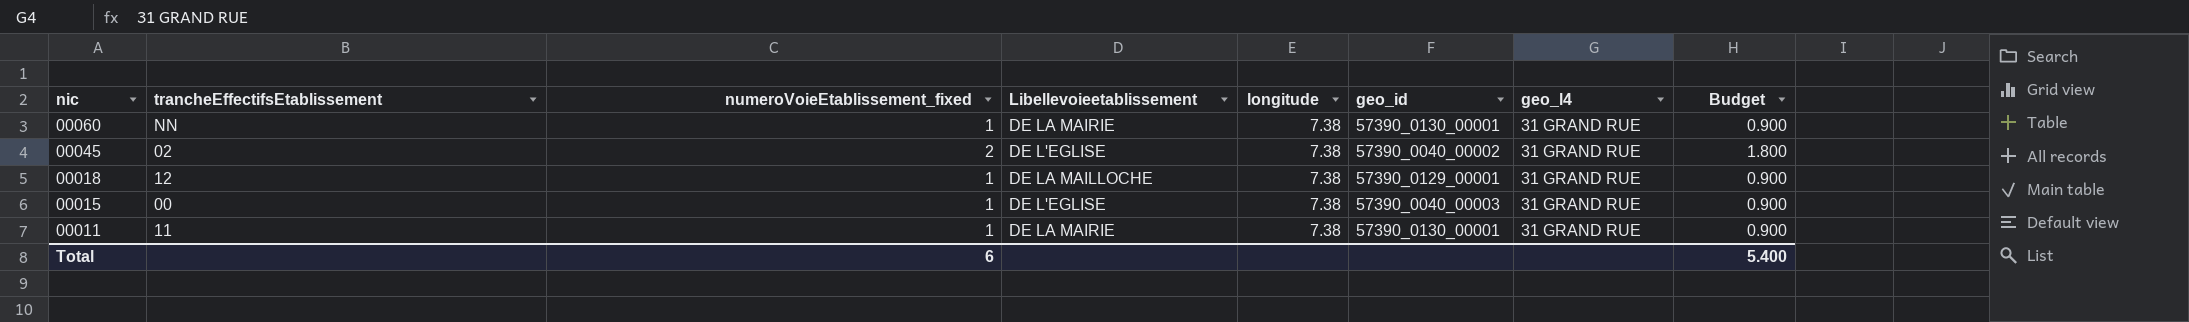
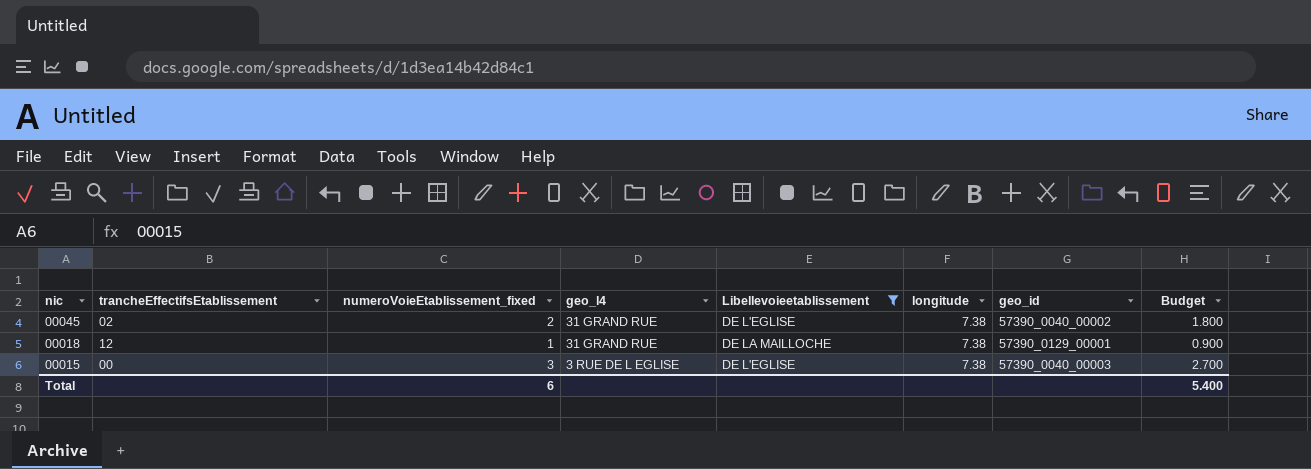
filter: none -> Libellevoieetablissement != DE LA MAIRIE
column geo_l4 | position: 7 -> 4
00015 | numeroVoieEtablissement_fixed: 1 -> 3
00015 | geo_l4: 31 GRAND RUE -> 3 RUE DE L EGLISE
00015 | Budget: 0.900 -> 2.700

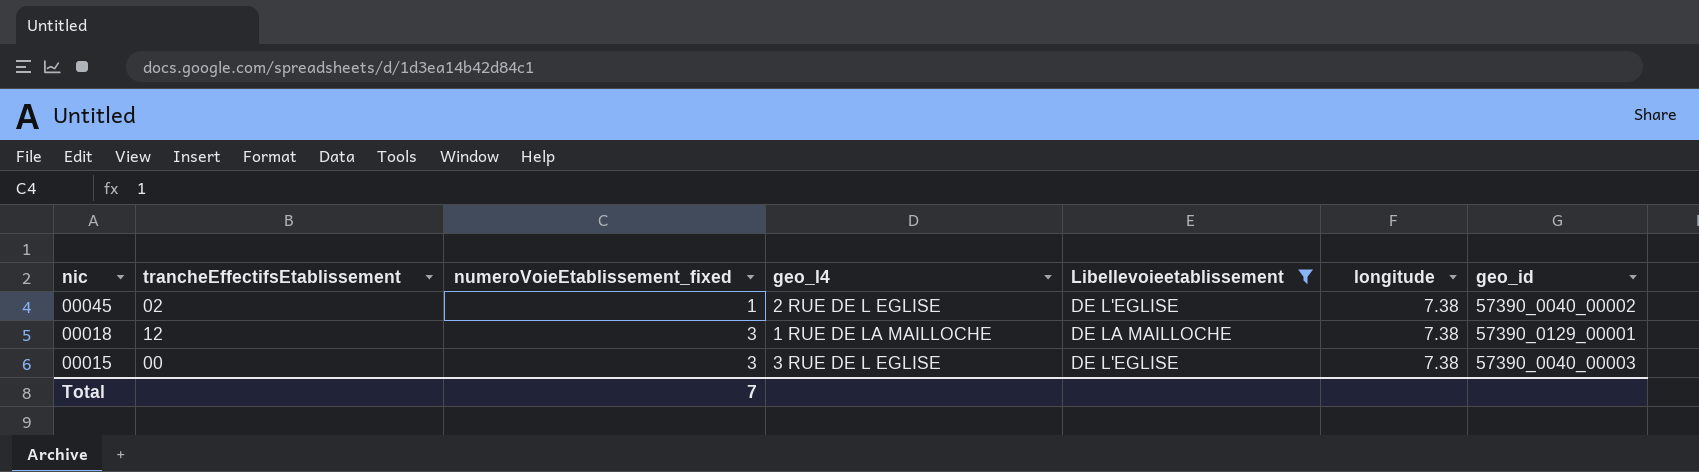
column Budget | formula: [numeroVoieEtablissement_fixed] * 0.9 -> none
00045 | numeroVoieEtablissement_fixed: 2 -> 1
00045 | geo_l4: 31 GRAND RUE -> 2 RUE DE L EGLISE
00018 | numeroVoieEtablissement_fixed: 1 -> 3
00018 | geo_l4: 31 GRAND RUE -> 1 RUE DE LA MAILLOCHE
Total | numeroVoieEtablissement_fixed: 6 -> 7

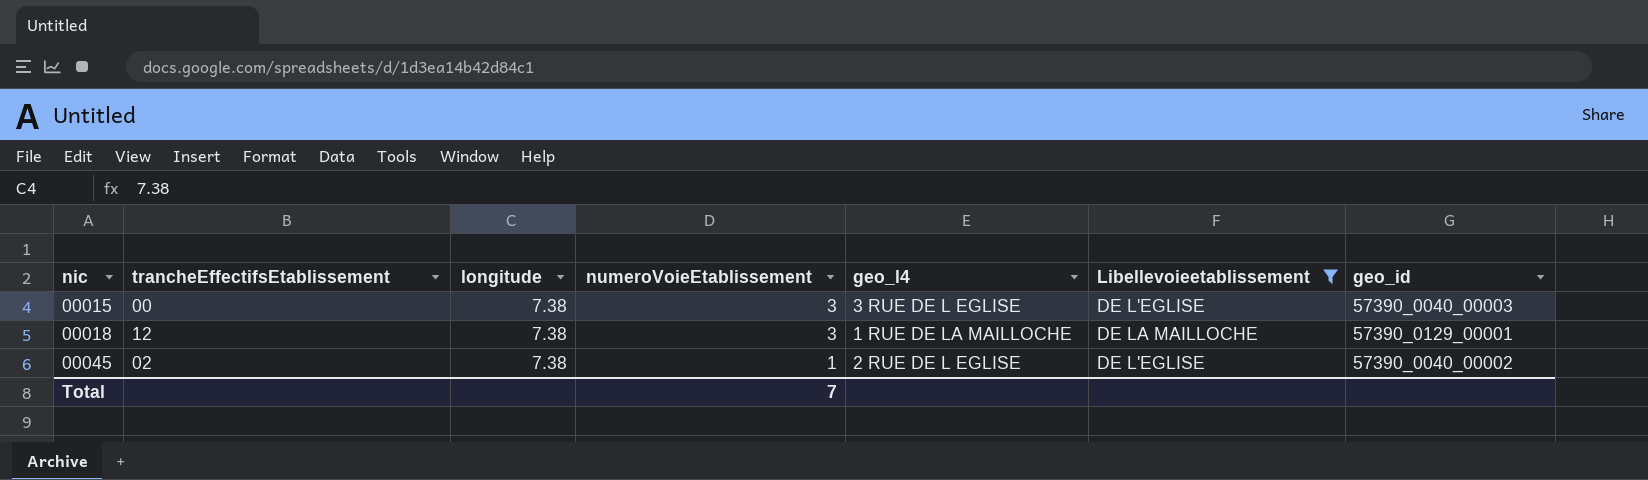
row order: nic descending -> nic ascending
column longitude | position: 6 -> 3
column name: numeroVoieEtablissement_fixed -> numeroVoieEtablissement

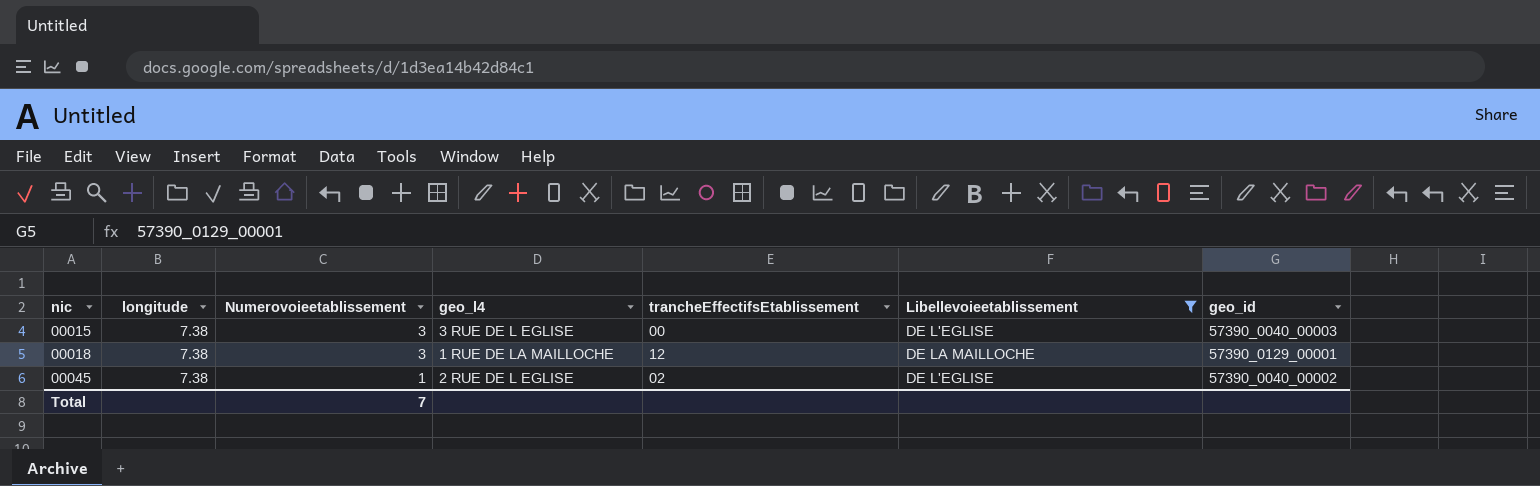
column name: numeroVoieEtablissement -> Numerovoieetablissement
column trancheEffectifsEtablissement | position: 2 -> 5

